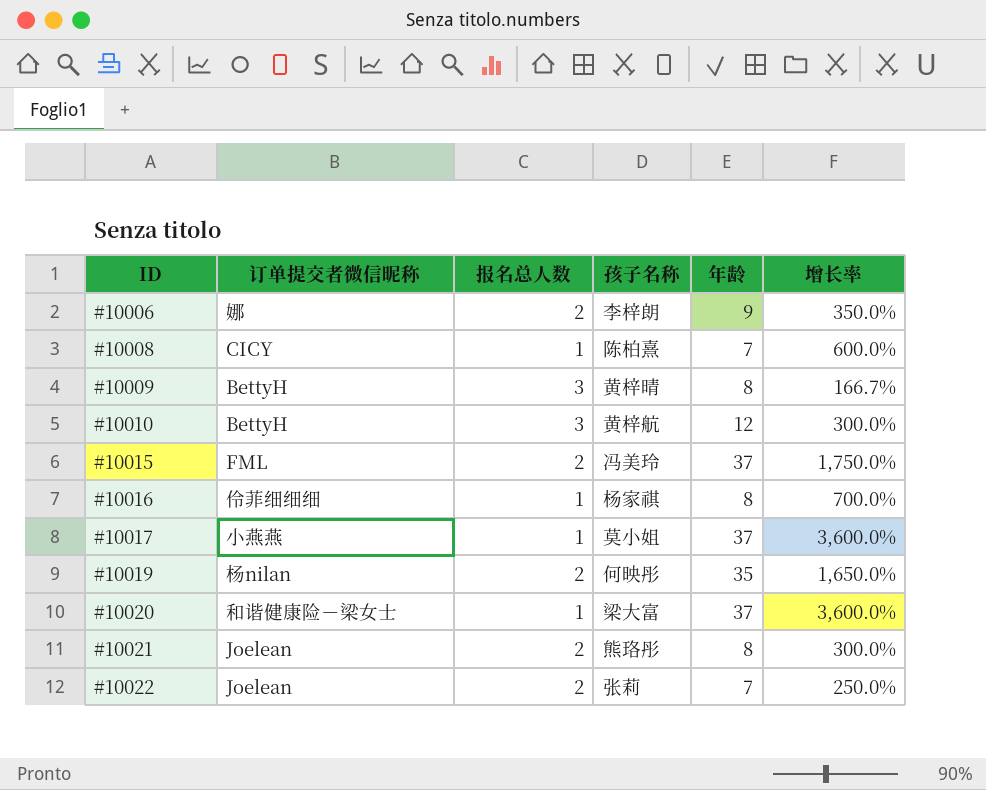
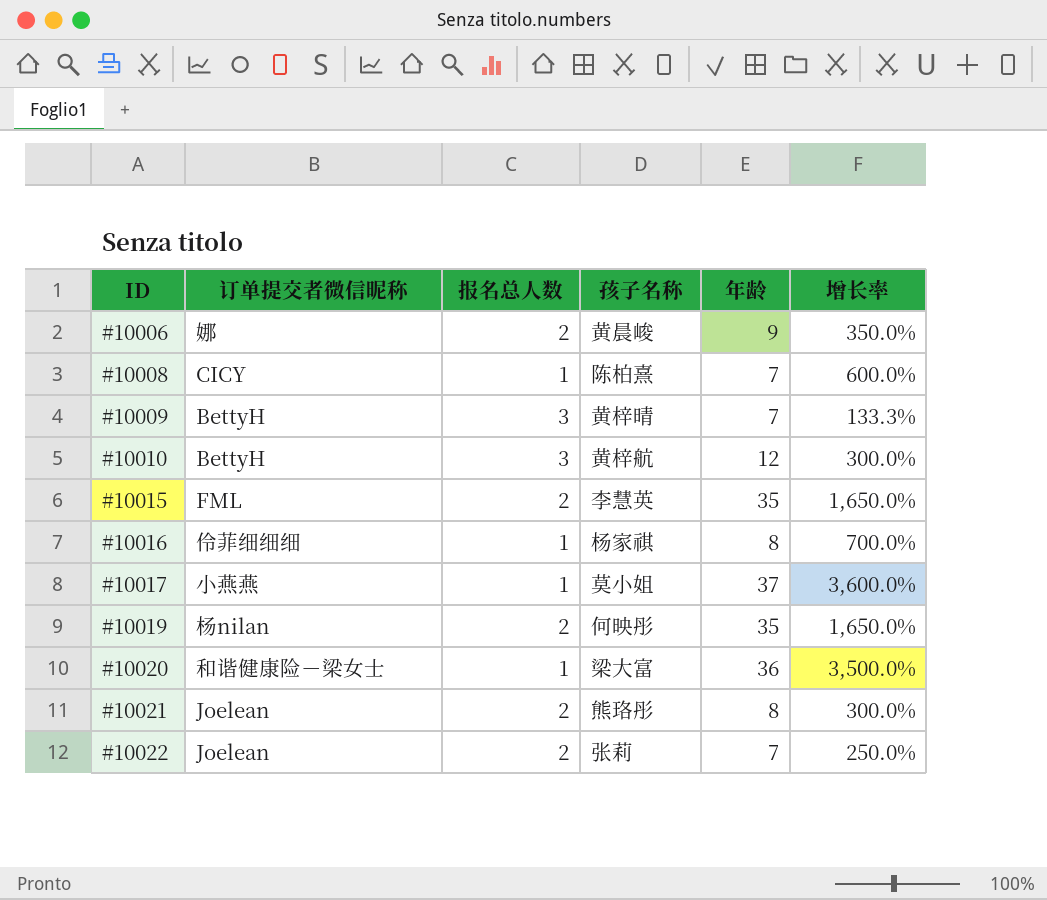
#10006 | 孩子名称: 李梓朗 -> 黄晨峻
#10009 | 年龄: 8 -> 7
#10009 | 增长率: 166.7% -> 133.3%
#10015 | 孩子名称: 冯美玲 -> 李慧英
#10015 | 年龄: 37 -> 35
#10015 | 增长率: 1,750.0% -> 1,650.0%
#10020 | 年龄: 37 -> 36
#10020 | 增长率: 3,600.0% -> 3,500.0%

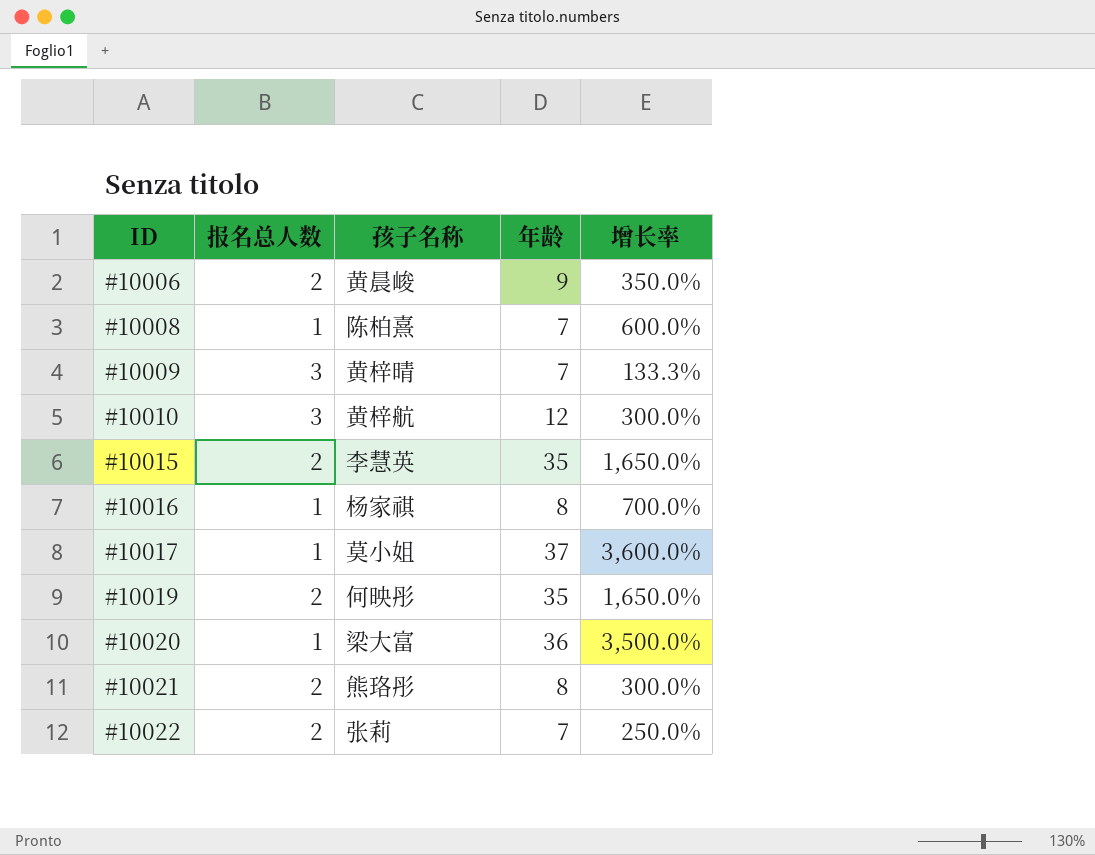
column 订单提交者微信昵称 | position: 2 -> none

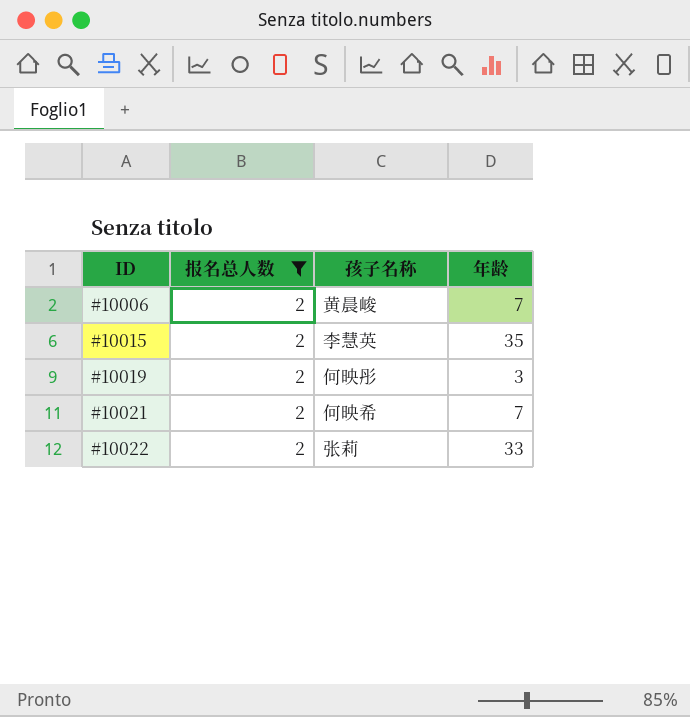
filter: none -> 报名总人数 = 2
column 增长率 | formula: ([年龄] - [报名总人数]) / [报名总人数] -> none
#10006 | 年龄: 9 -> 7
#10019 | 年龄: 35 -> 3
#10021 | 孩子名称: 熊珞彤 -> 何映希
#10021 | 年龄: 8 -> 7
#10022 | 年龄: 7 -> 33

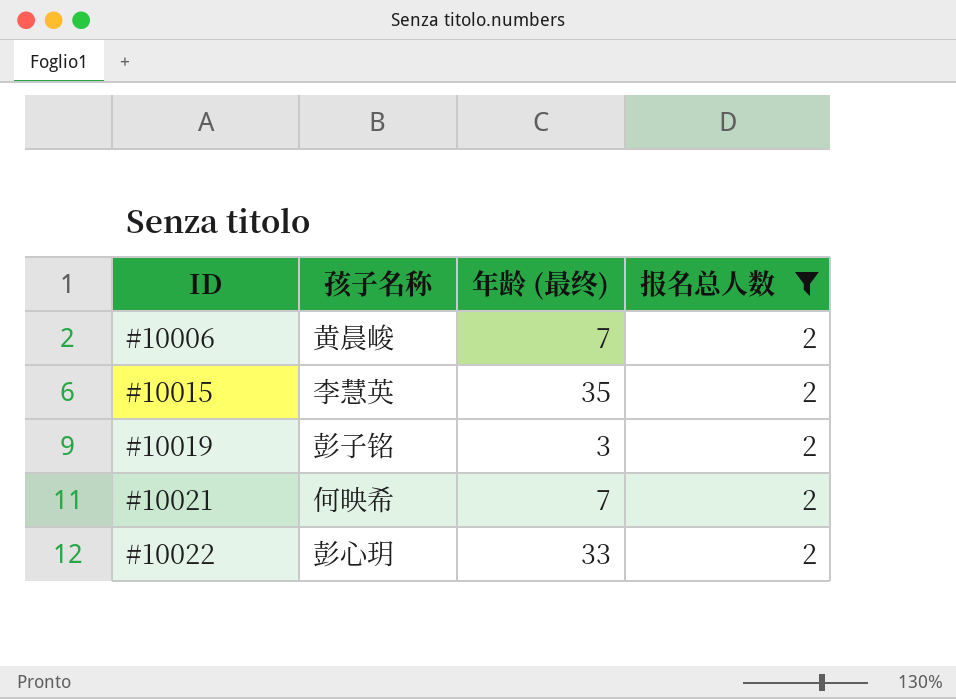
column name: 年龄 -> 年龄 (最终)
column 报名总人数 | position: 2 -> 4
#10019 | 孩子名称: 何映彤 -> 彭子铭
#10022 | 孩子名称: 张莉 -> 彭心玥

